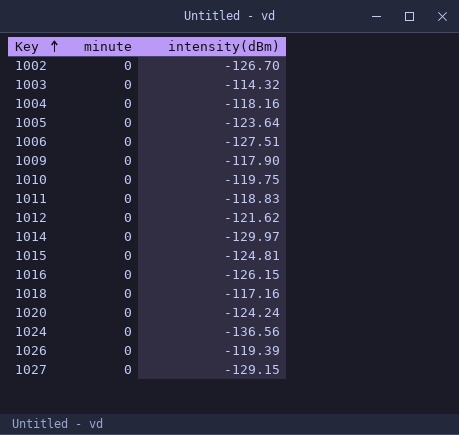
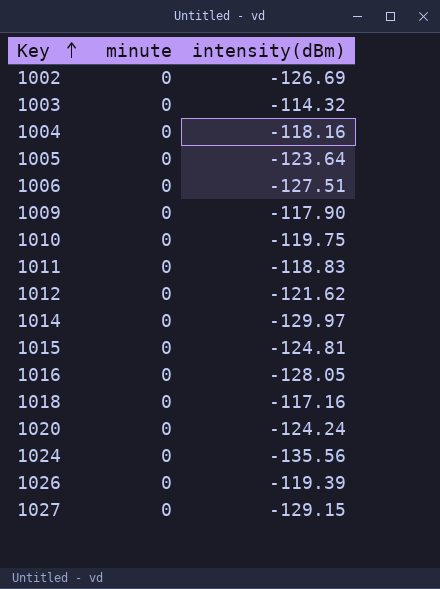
1002 | intensity(dBm): -126.70 -> -126.69
1016 | intensity(dBm): -126.15 -> -128.05
1024 | intensity(dBm): -136.56 -> -135.56

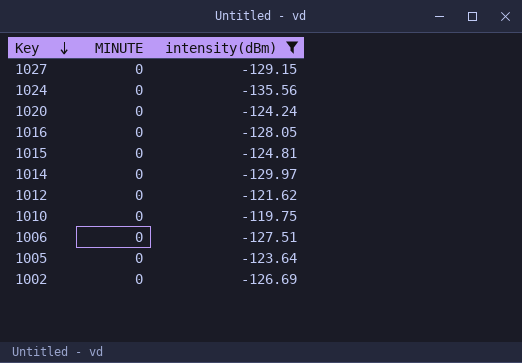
filter: none -> intensity(dBm) <= -119.75
row order: Key ascending -> Key descending
column name: minute -> MINUTE

